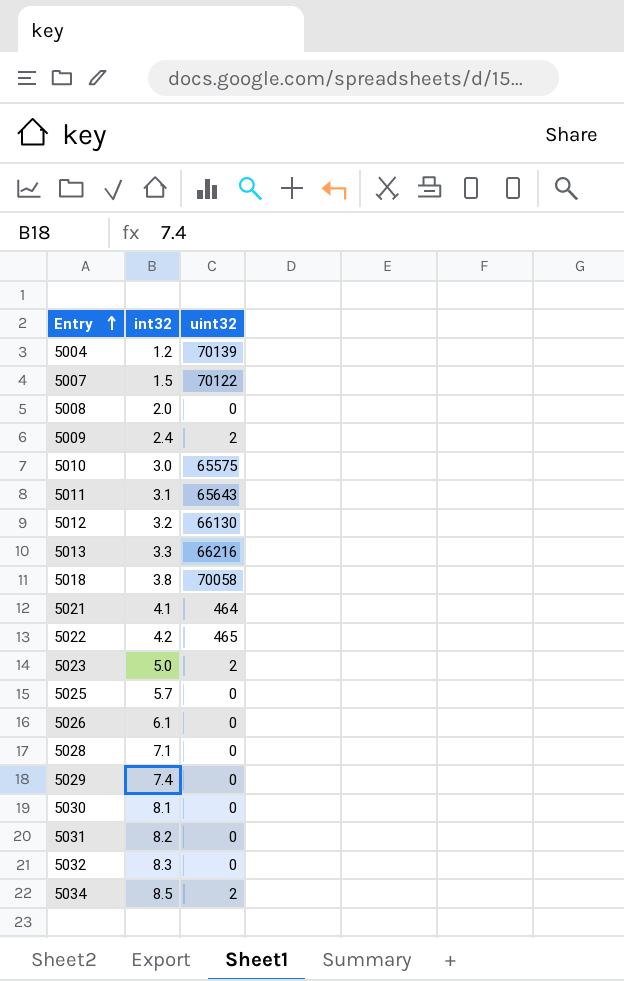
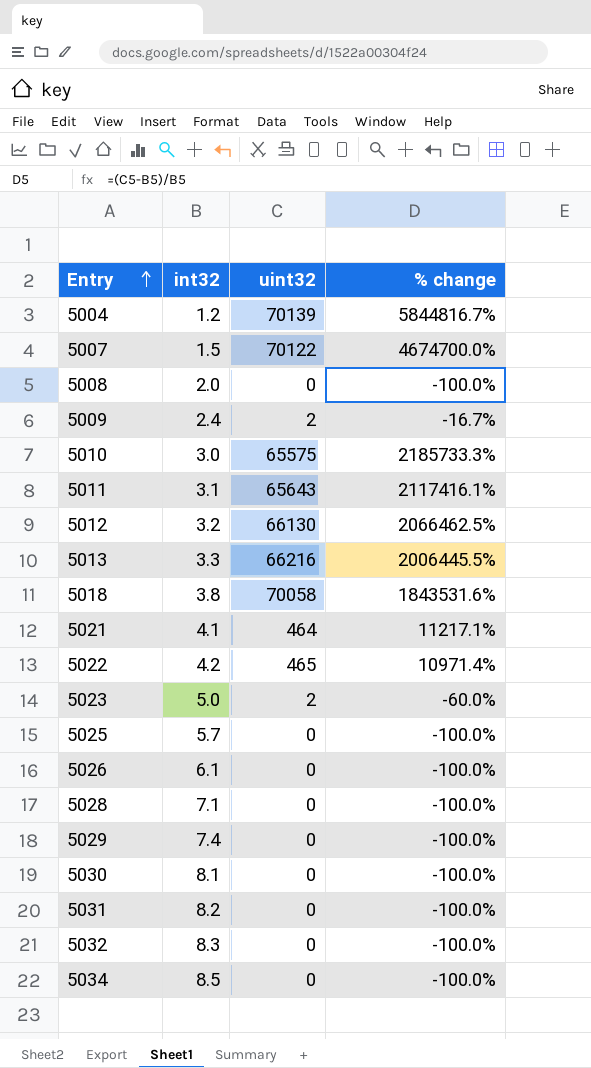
column % change | formula: none -> ([uint32] - [int32]) / [int32]
5034 | uint32: 2 -> 0

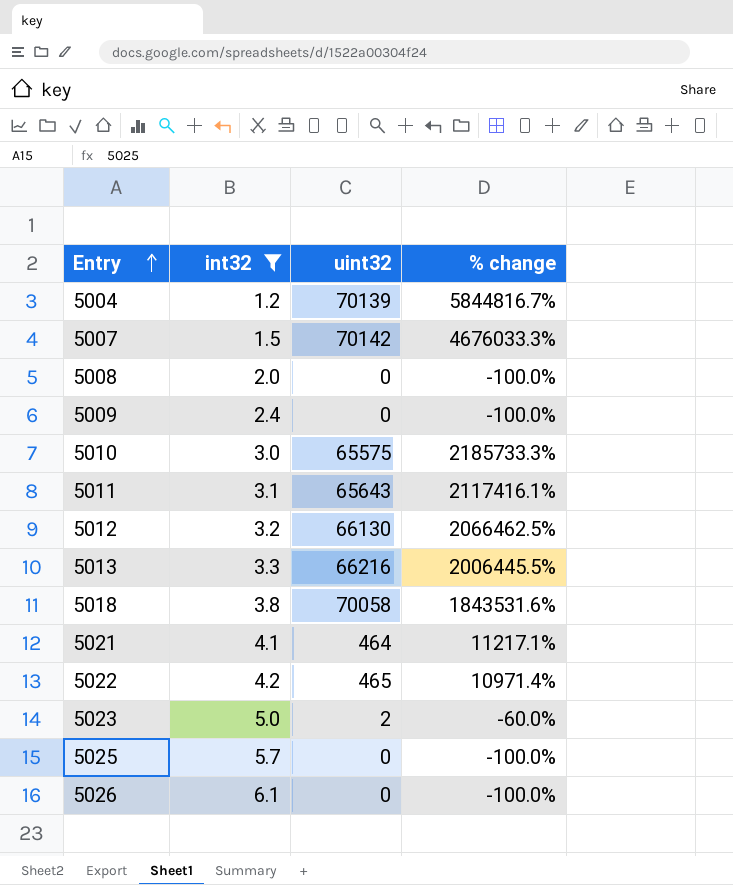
filter: none -> int32 <= 6.1
5007 | uint32: 70122 -> 70142
5007 | % change: 4674700.0% -> 4676033.3%
5009 | uint32: 2 -> 0
5009 | % change: -16.7% -> -100.0%

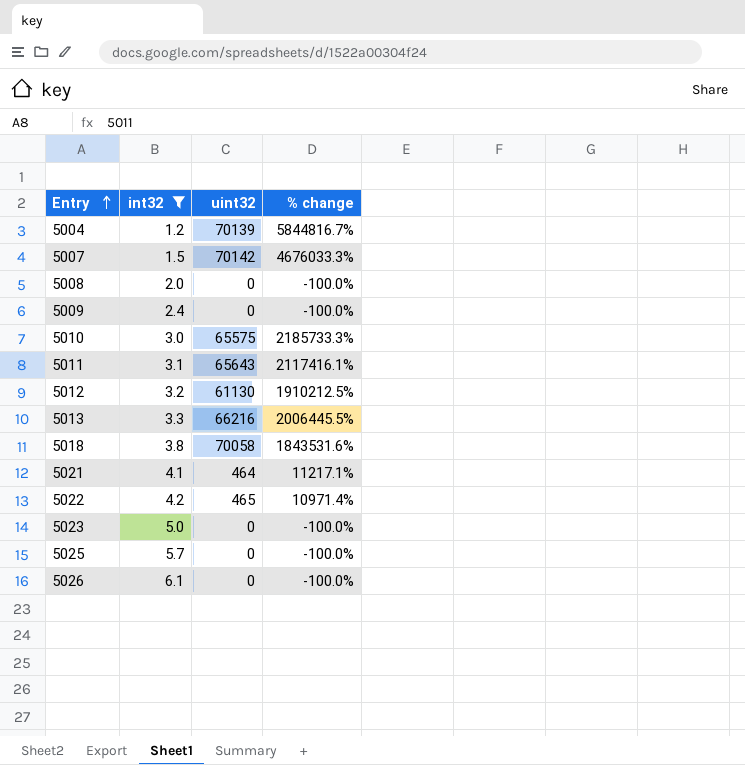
5012 | uint32: 66130 -> 61130
5012 | % change: 2066462.5% -> 1910212.5%
5023 | uint32: 2 -> 0
5023 | % change: -60.0% -> -100.0%

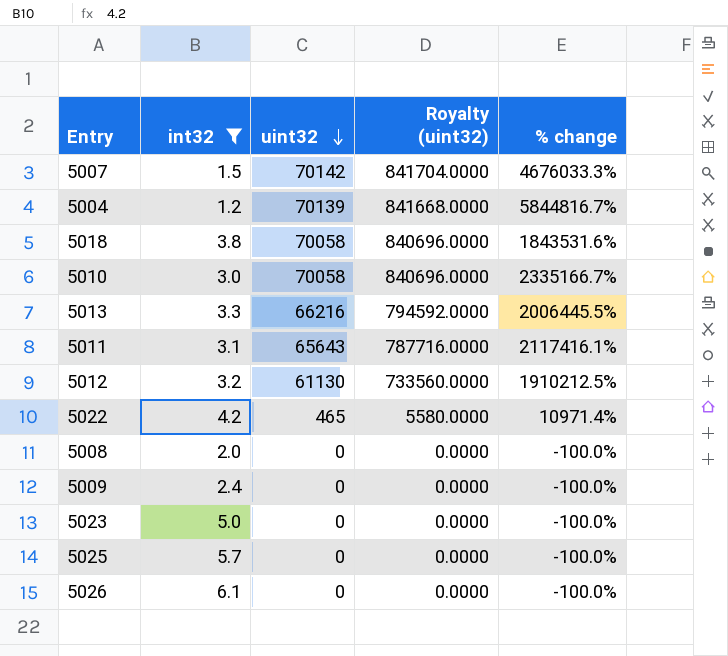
row order: Entry ascending -> uint32 descending
column Royalty (uint32) | formula: none -> [uint32] * 12
row 5021: 4.1 | 464 | 11217.1% -> none
5010 | uint32: 65575 -> 70058
5010 | % change: 2185733.3% -> 2335166.7%

